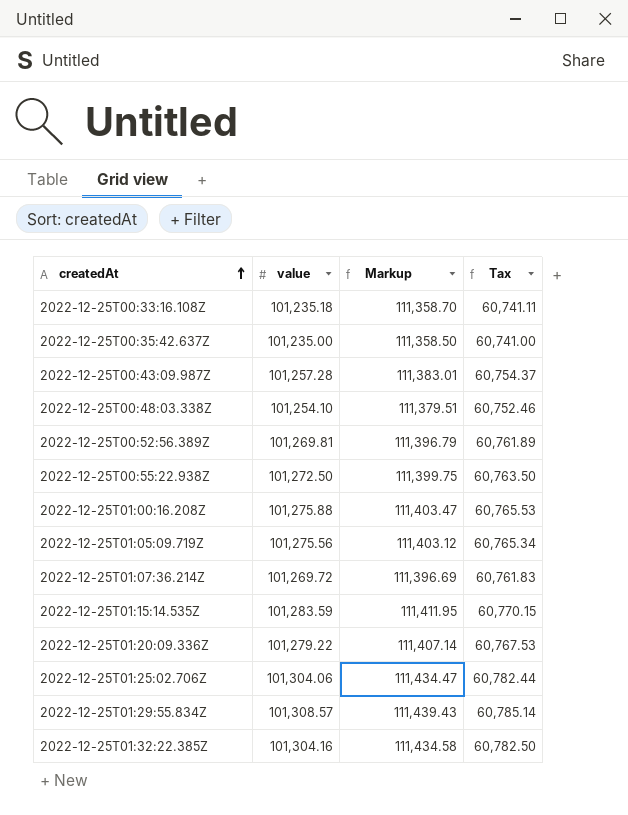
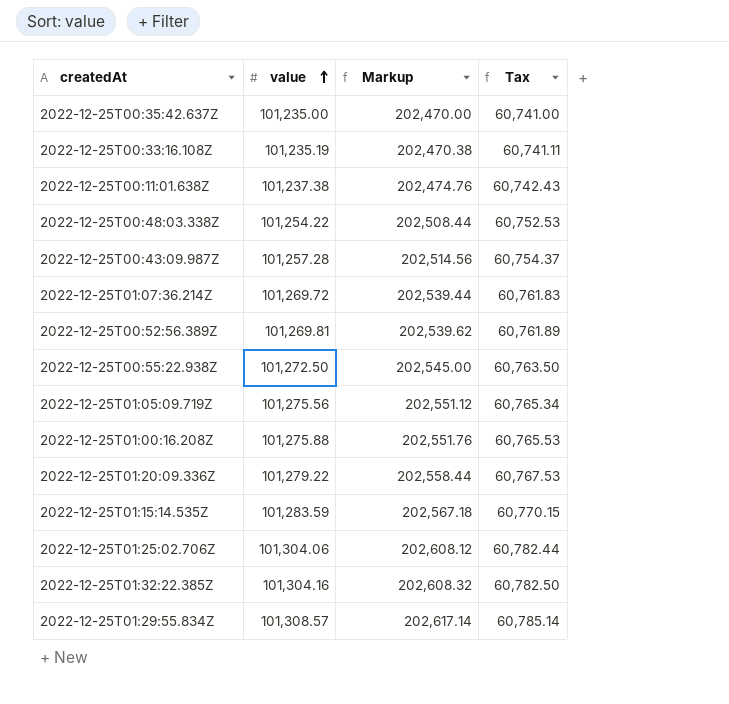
row order: createdAt ascending -> value ascending
column Markup | formula: [value] * 1.1 -> [value] * 2
2022-12-25T00:33:16.108Z | value: 101,235.18 -> 101,235.19
row 2022-12-25T00:11:01.638Z: none -> 101,237.38 | 202,474.76 | 60,742.43
2022-12-25T00:48:03.338Z | value: 101,254.10 -> 101,254.22
2022-12-25T00:48:03.338Z | Tax: 60,752.46 -> 60,752.53

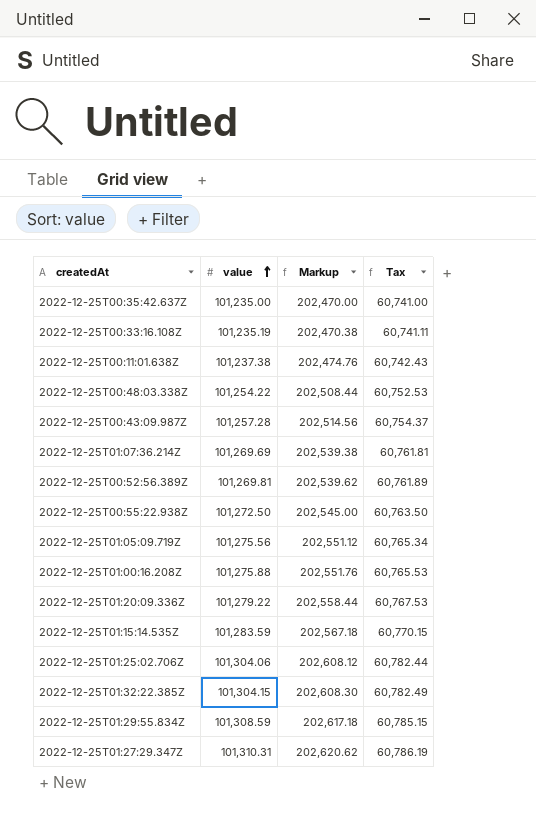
2022-12-25T01:07:36.214Z | value: 101,269.72 -> 101,269.69
2022-12-25T01:07:36.214Z | Markup: 202,539.44 -> 202,539.38
2022-12-25T01:07:36.214Z | Tax: 60,761.83 -> 60,761.81
2022-12-25T01:32:22.385Z | value: 101,304.16 -> 101,304.15
2022-12-25T01:32:22.385Z | Markup: 202,608.32 -> 202,608.30
2022-12-25T01:32:22.385Z | Tax: 60,782.50 -> 60,782.49
2022-12-25T01:29:55.834Z | value: 101,308.57 -> 101,308.59
2022-12-25T01:29:55.834Z | Markup: 202,617.14 -> 202,617.18
2022-12-25T01:29:55.834Z | Tax: 60,785.14 -> 60,785.15
row 2022-12-25T01:27:29.347Z: none -> 101,310.31 | 202,620.62 | 60,786.19

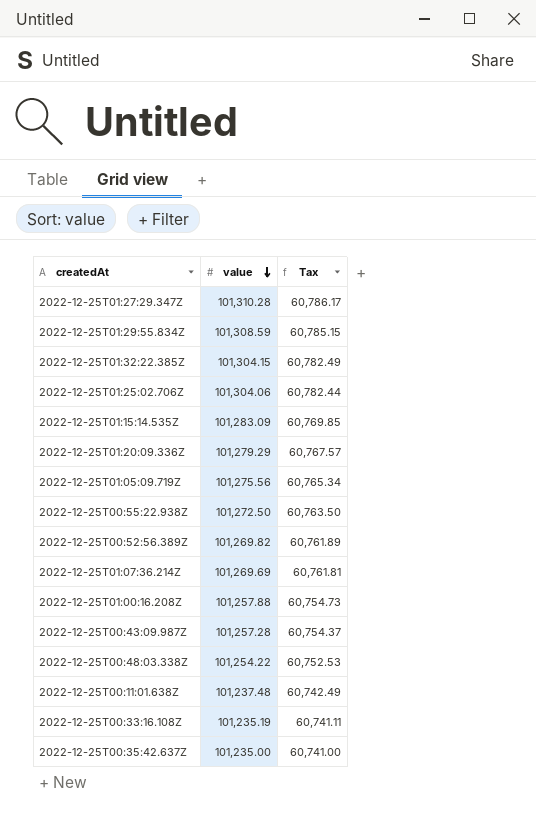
row order: value ascending -> value descending
column Markup | formula: [value] * 2 -> none
2022-12-25T01:27:29.347Z | value: 101,310.31 -> 101,310.28
2022-12-25T01:27:29.347Z | Tax: 60,786.19 -> 60,786.17
2022-12-25T01:15:14.535Z | value: 101,283.59 -> 101,283.09
2022-12-25T01:15:14.535Z | Tax: 60,770.15 -> 60,769.85
2022-12-25T01:20:09.336Z | value: 101,279.22 -> 101,279.29
2022-12-25T01:20:09.336Z | Tax: 60,767.53 -> 60,767.57
2022-12-25T00:52:56.389Z | value: 101,269.81 -> 101,269.82
2022-12-25T01:00:16.208Z | value: 101,275.88 -> 101,257.88
2022-12-25T01:00:16.208Z | Tax: 60,765.53 -> 60,754.73
2022-12-25T00:11:01.638Z | value: 101,237.38 -> 101,237.48
2022-12-25T00:11:01.638Z | Tax: 60,742.43 -> 60,742.49

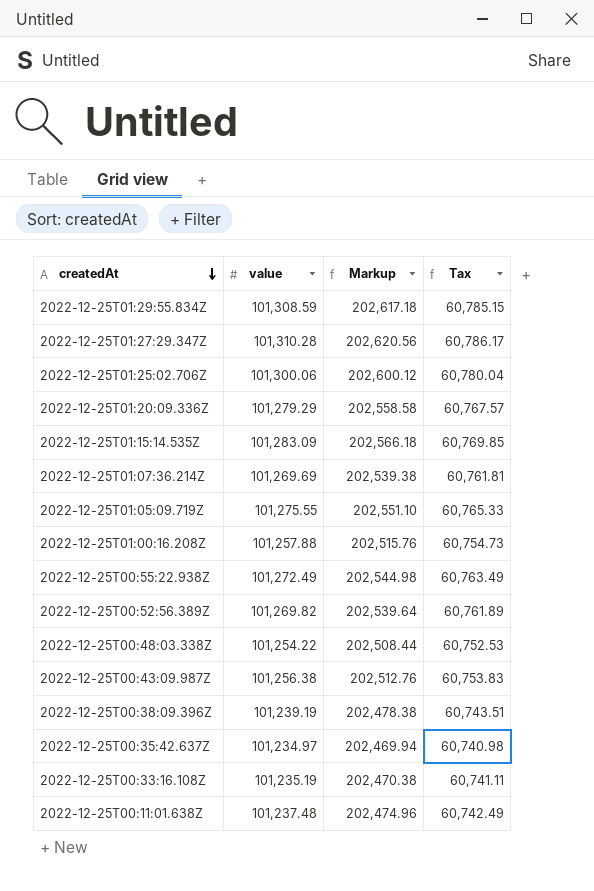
row order: value descending -> createdAt descending
column Markup | formula: none -> [value] * 2
row 2022-12-25T01:32:22.385Z: 101,304.15 | 60,782.49 -> none
2022-12-25T01:25:02.706Z | value: 101,304.06 -> 101,300.06
2022-12-25T01:25:02.706Z | Tax: 60,782.44 -> 60,780.04
2022-12-25T01:05:09.719Z | value: 101,275.56 -> 101,275.55
2022-12-25T01:05:09.719Z | Tax: 60,765.34 -> 60,765.33
2022-12-25T00:55:22.938Z | value: 101,272.50 -> 101,272.49
2022-12-25T00:55:22.938Z | Tax: 60,763.50 -> 60,763.49
2022-12-25T00:43:09.987Z | value: 101,257.28 -> 101,256.38
2022-12-25T00:43:09.987Z | Tax: 60,754.37 -> 60,753.83
row 2022-12-25T00:38:09.396Z: none -> 101,239.19 | 202,478.38 | 60,743.51
2022-12-25T00:35:42.637Z | value: 101,235.00 -> 101,234.97
2022-12-25T00:35:42.637Z | Tax: 60,741.00 -> 60,740.98

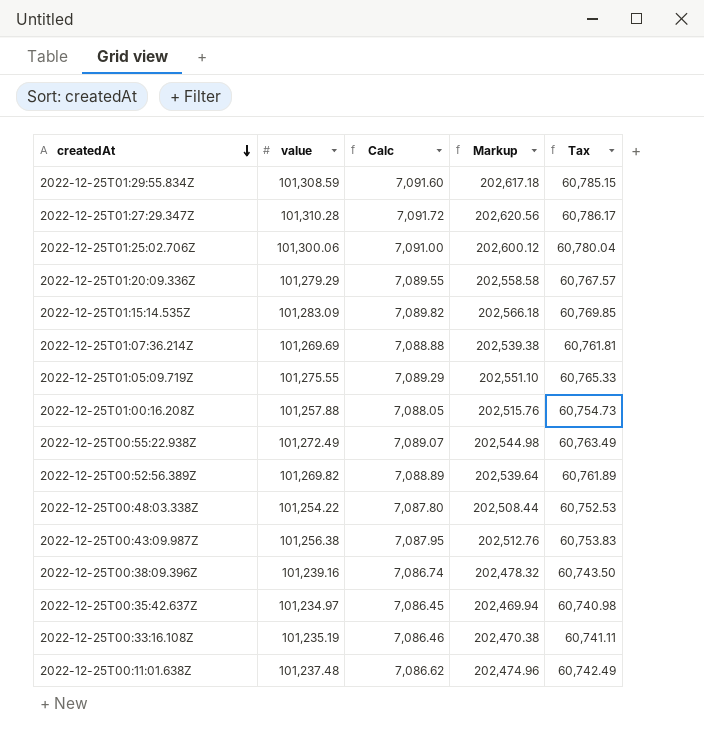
column Calc | formula: none -> [value] * 0.07
2022-12-25T00:38:09.396Z | value: 101,239.19 -> 101,239.16
2022-12-25T00:38:09.396Z | Markup: 202,478.38 -> 202,478.32
2022-12-25T00:38:09.396Z | Tax: 60,743.51 -> 60,743.50

